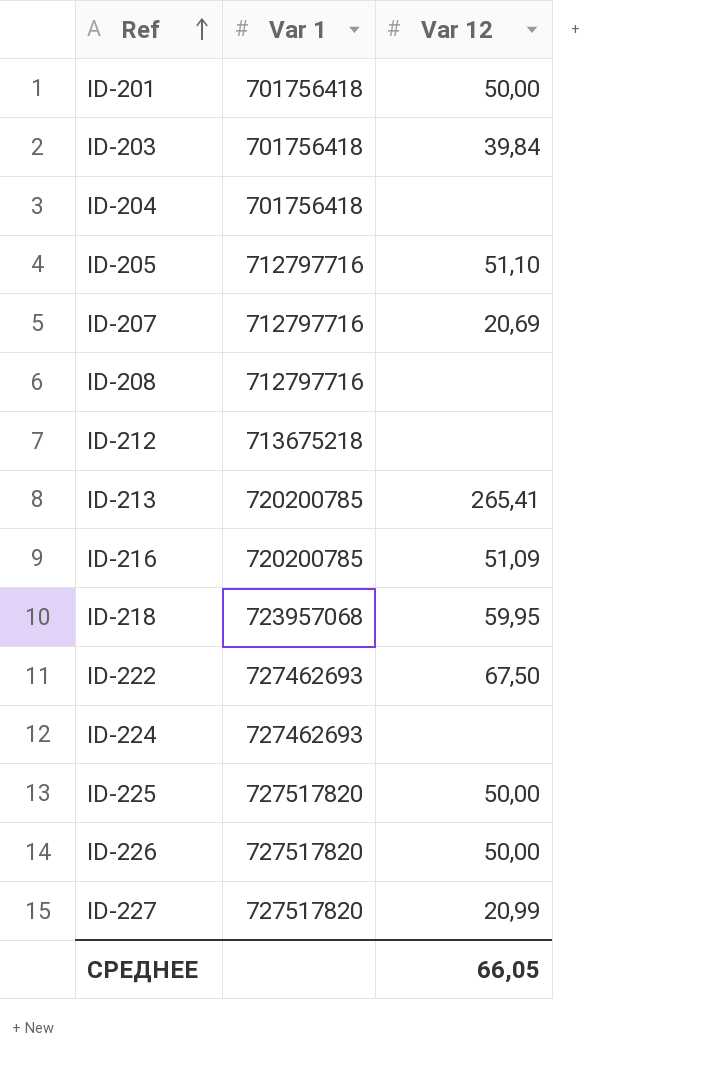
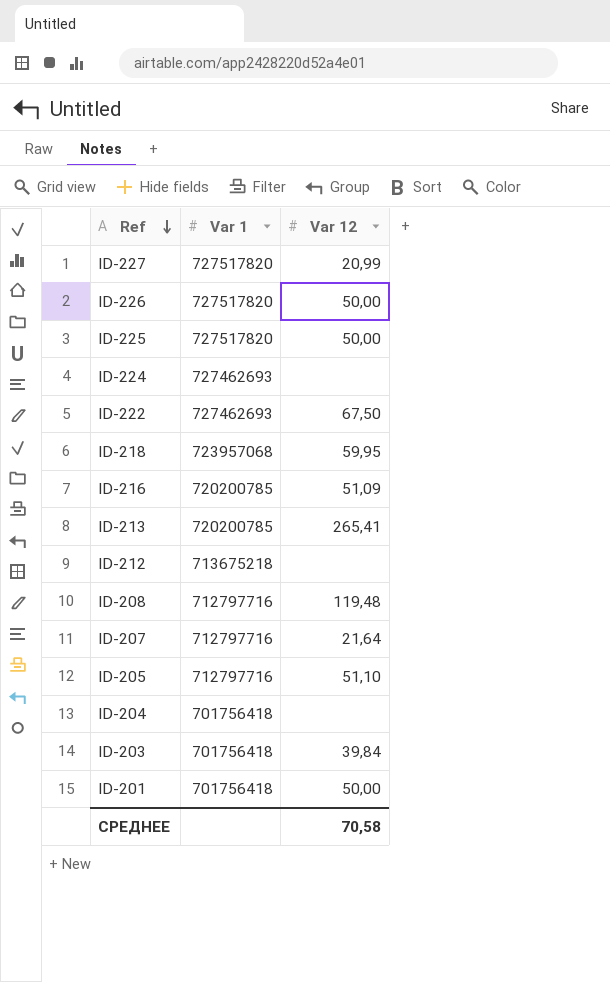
row order: Ref ascending -> Ref descending
ID-208 | Var 12: none -> 119,48
ID-207 | Var 12: 20,69 -> 21,64
СРЕДНЕЕ | Var 12: 66,05 -> 70,58

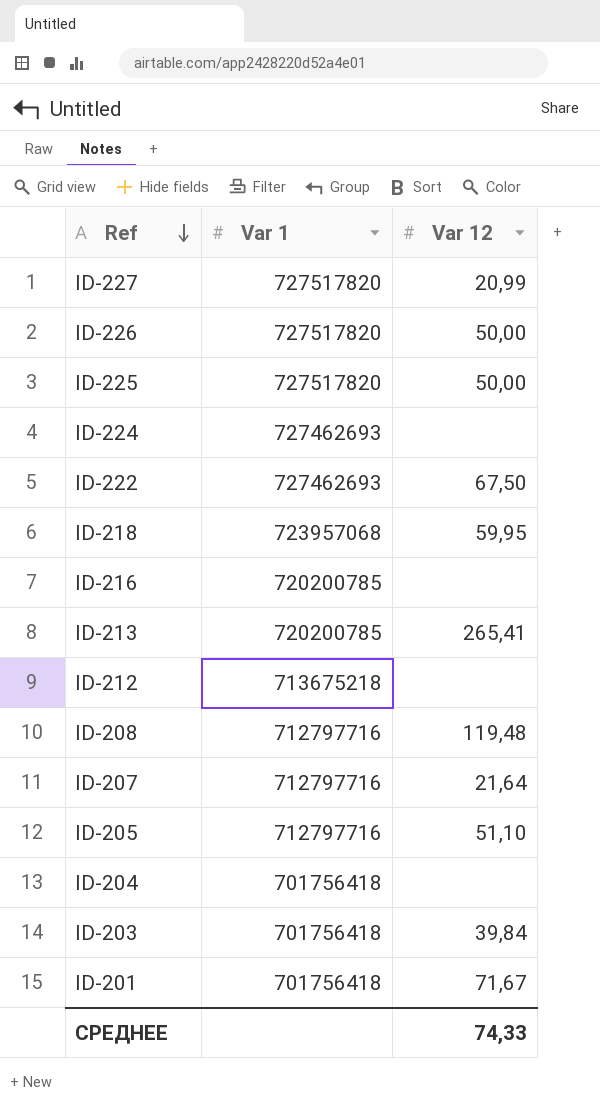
ID-216 | Var 12: 51,09 -> none
ID-201 | Var 12: 50,00 -> 71,67
СРЕДНЕЕ | Var 12: 70,58 -> 74,33

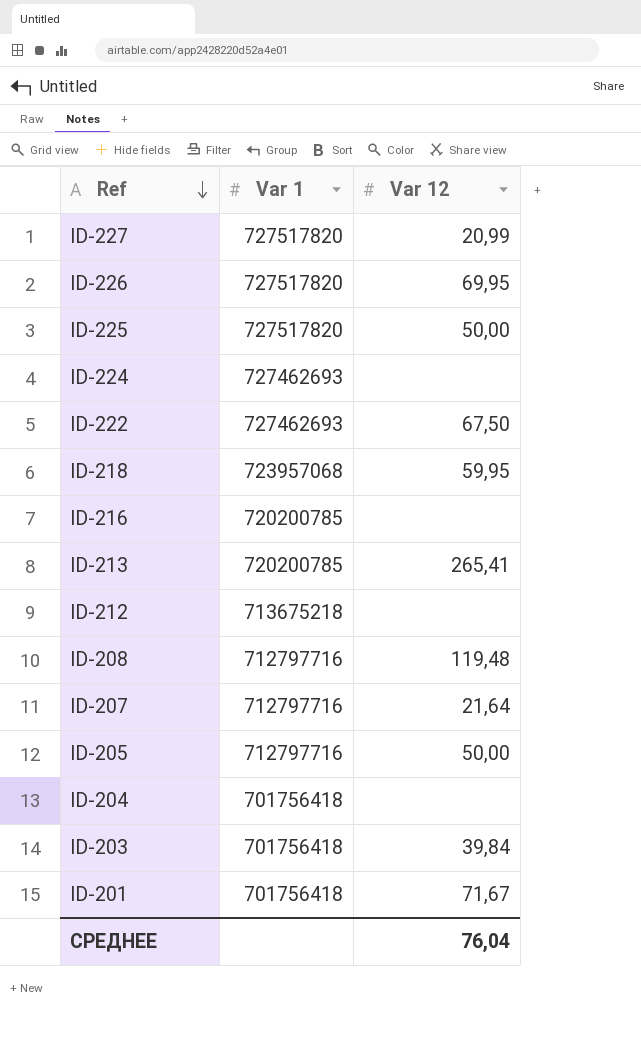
ID-226 | Var 12: 50,00 -> 69,95
ID-205 | Var 12: 51,10 -> 50,00
СРЕДНЕЕ | Var 12: 74,33 -> 76,04

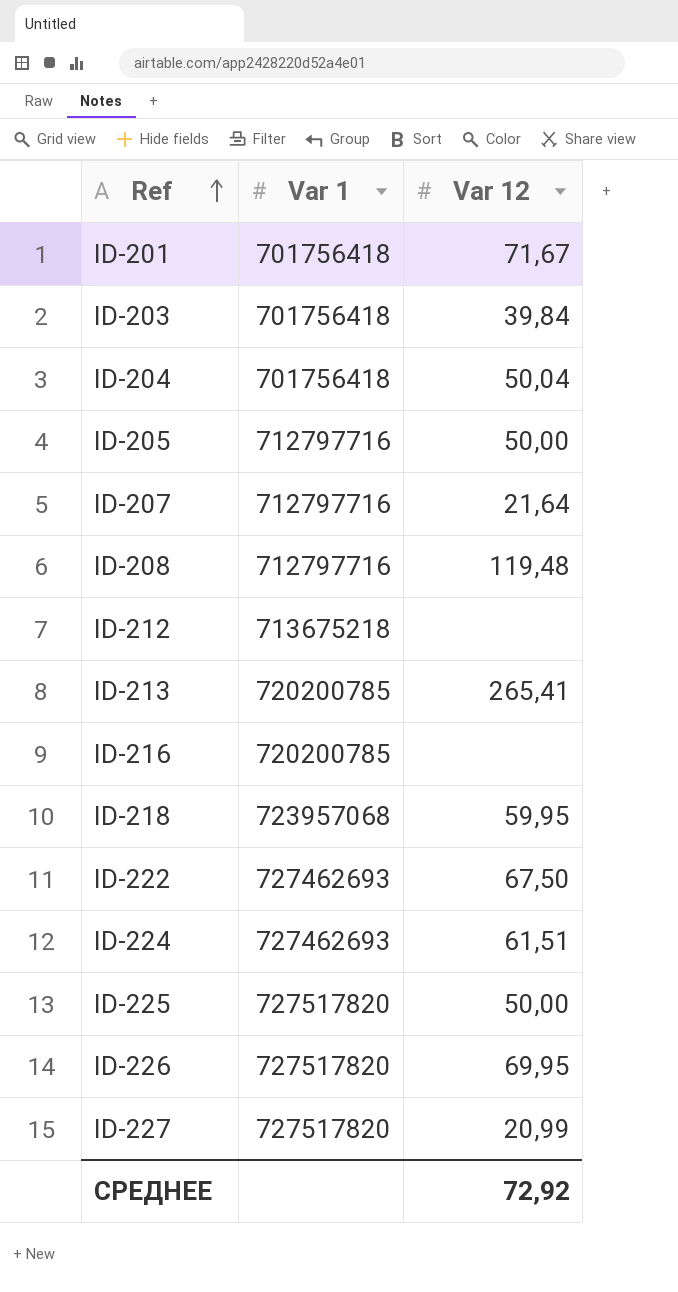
row order: Ref descending -> Ref ascending
ID-204 | Var 12: none -> 50,04
ID-224 | Var 12: none -> 61,51
СРЕДНЕЕ | Var 12: 76,04 -> 72,92

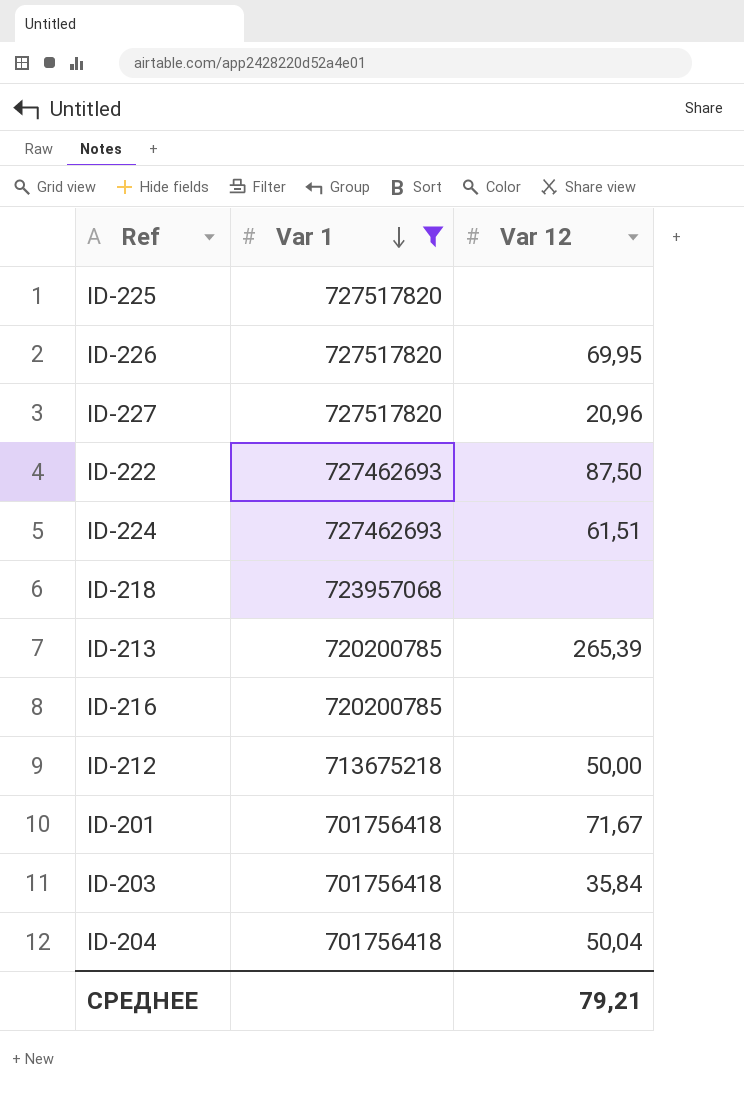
filter: none -> Var 1 != 712797716
row order: Ref ascending -> Var 1 descending
ID-225 | Var 12: 50,00 -> none
ID-227 | Var 12: 20,99 -> 20,96
ID-222 | Var 12: 67,50 -> 87,50
ID-218 | Var 12: 59,95 -> none
ID-213 | Var 12: 265,41 -> 265,39
ID-212 | Var 12: none -> 50,00
ID-203 | Var 12: 39,84 -> 35,84
СРЕДНЕЕ | Var 12: 72,92 -> 79,21

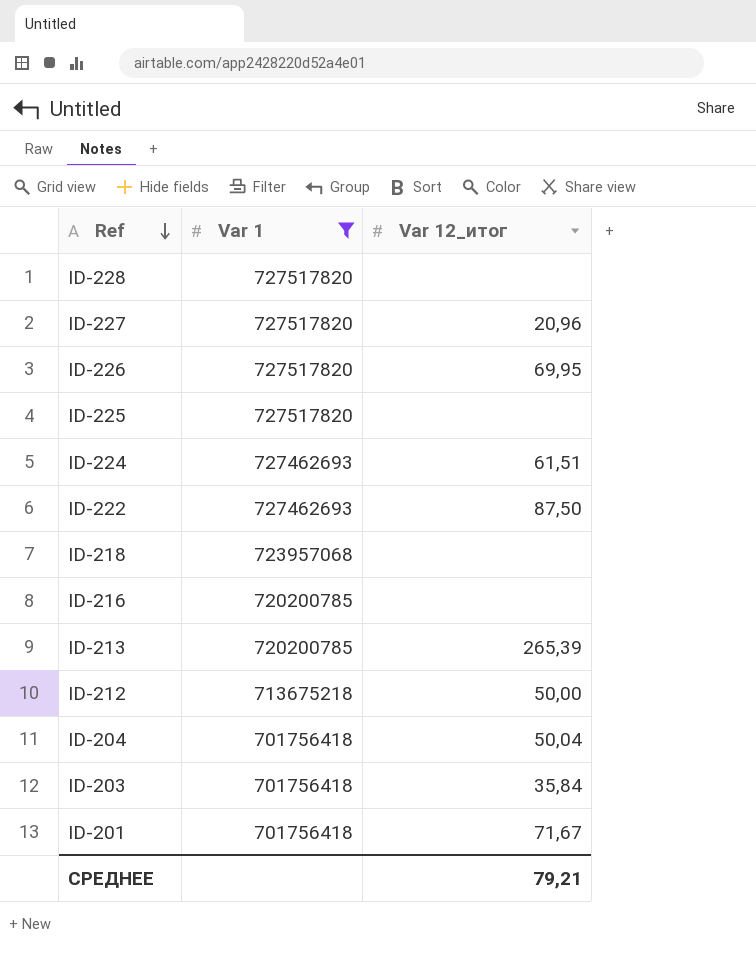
row order: Var 1 descending -> Ref descending
column name: Var 12 -> Var 12_итог
row ID-228: none -> 727517820 | none

